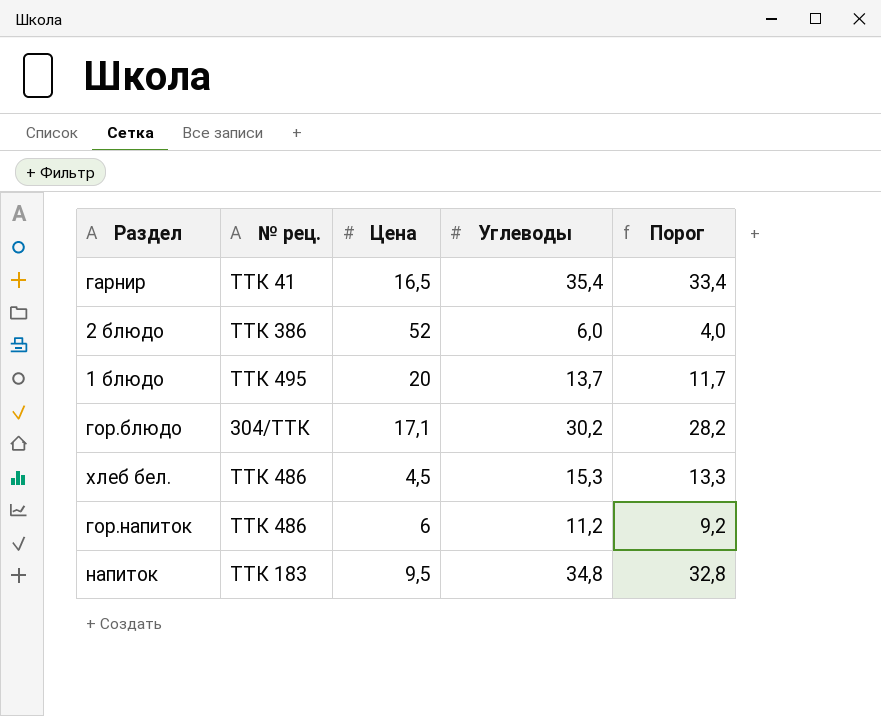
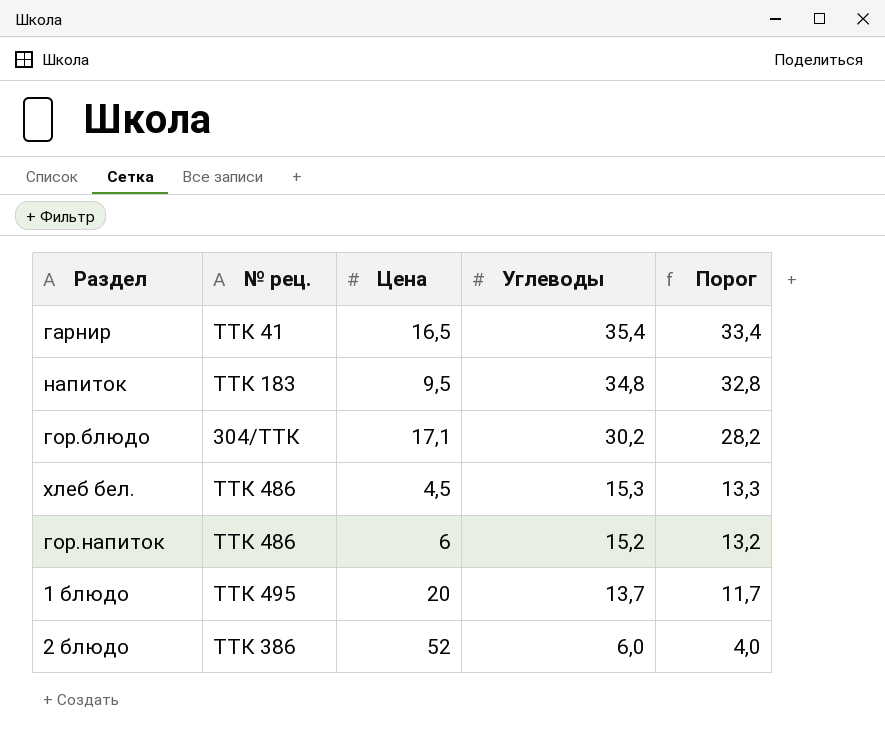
row order: none -> Углеводы descending
гор.напиток | Углеводы: 11,2 -> 15,2
гор.напиток | Порог: 9,2 -> 13,2

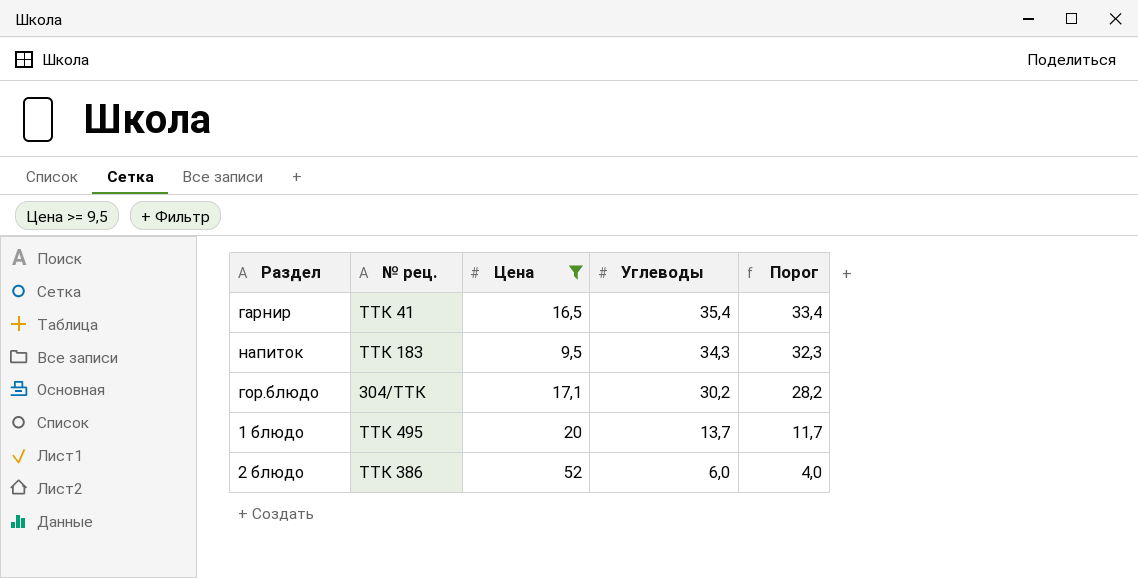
filter: none -> Цена >= 9,5
напиток | Углеводы: 34,8 -> 34,3
напиток | Порог: 32,8 -> 32,3

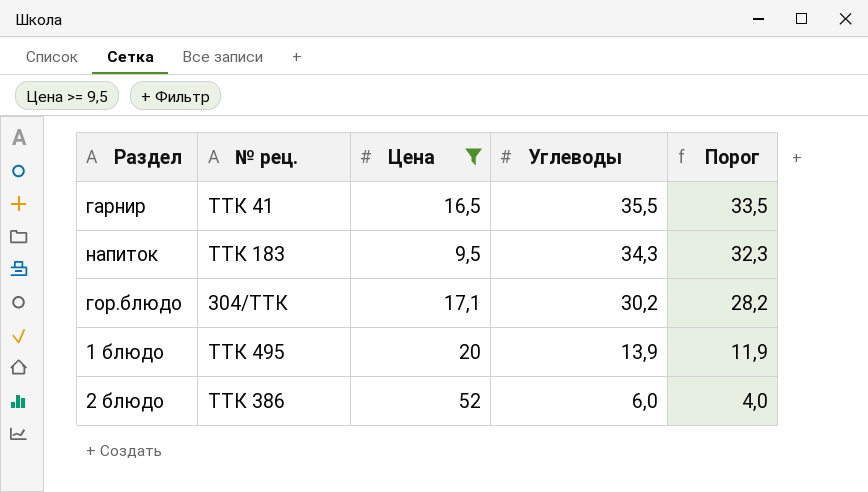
гарнир | Углеводы: 35,4 -> 35,5
гарнир | Порог: 33,4 -> 33,5
1 блюдо | Углеводы: 13,7 -> 13,9
1 блюдо | Порог: 11,7 -> 11,9

